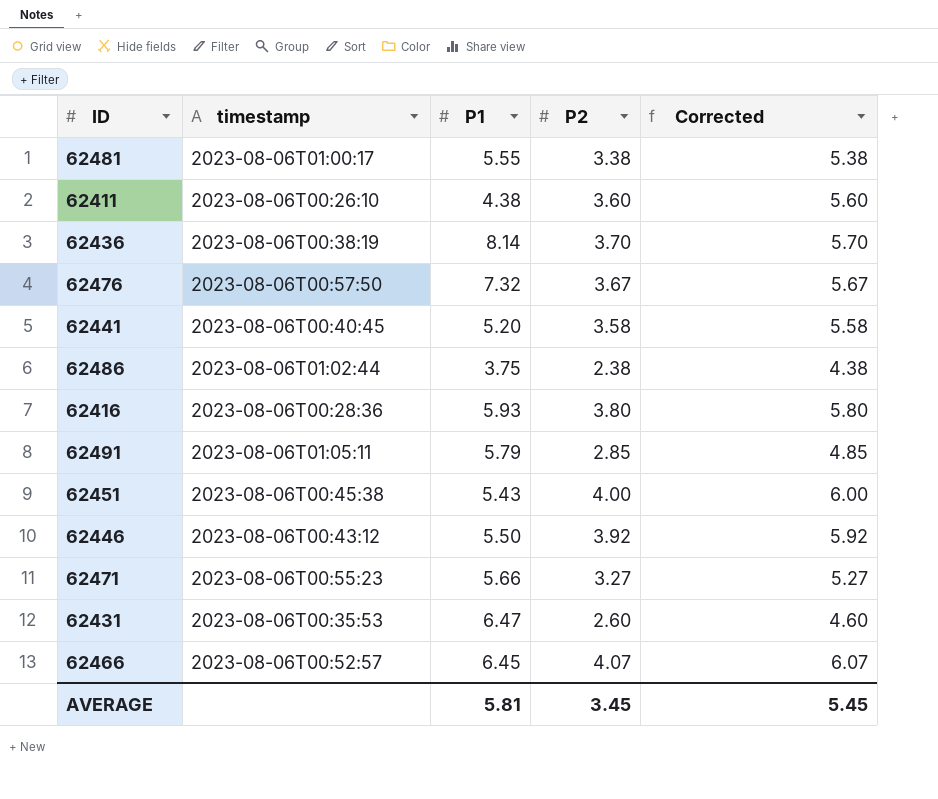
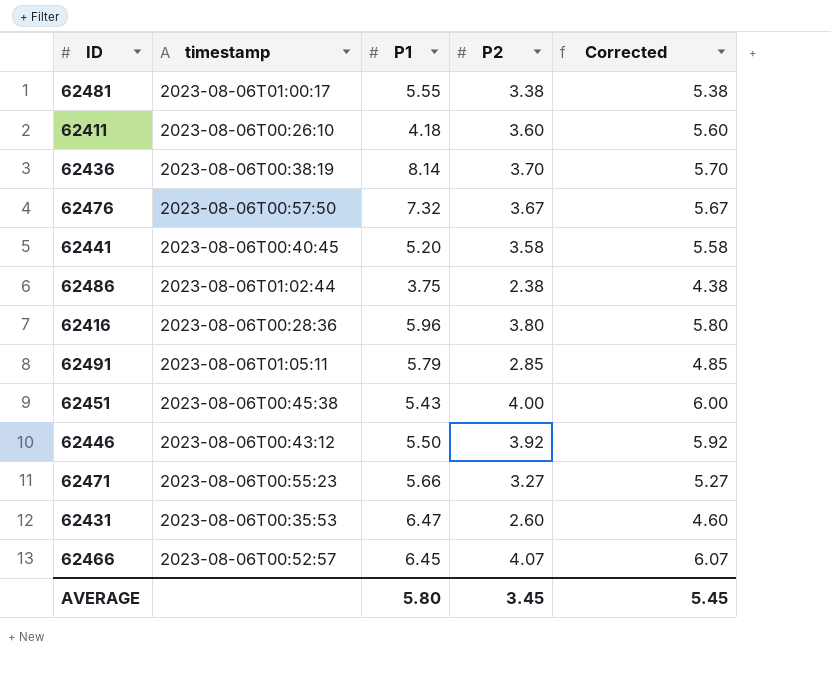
62411 | P1: 4.38 -> 4.18
62416 | P1: 5.93 -> 5.96
AVERAGE | P1: 5.81 -> 5.80

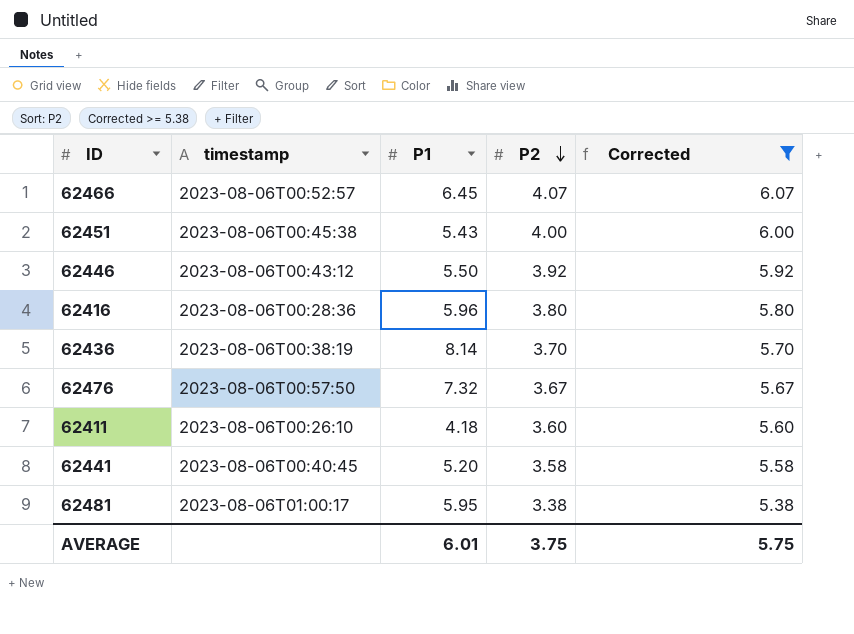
filter: none -> Corrected >= 5.38
row order: none -> P2 descending
62481 | P1: 5.55 -> 5.95
AVERAGE | P1: 5.80 -> 6.01
AVERAGE | P2: 3.45 -> 3.75
AVERAGE | Corrected: 5.45 -> 5.75

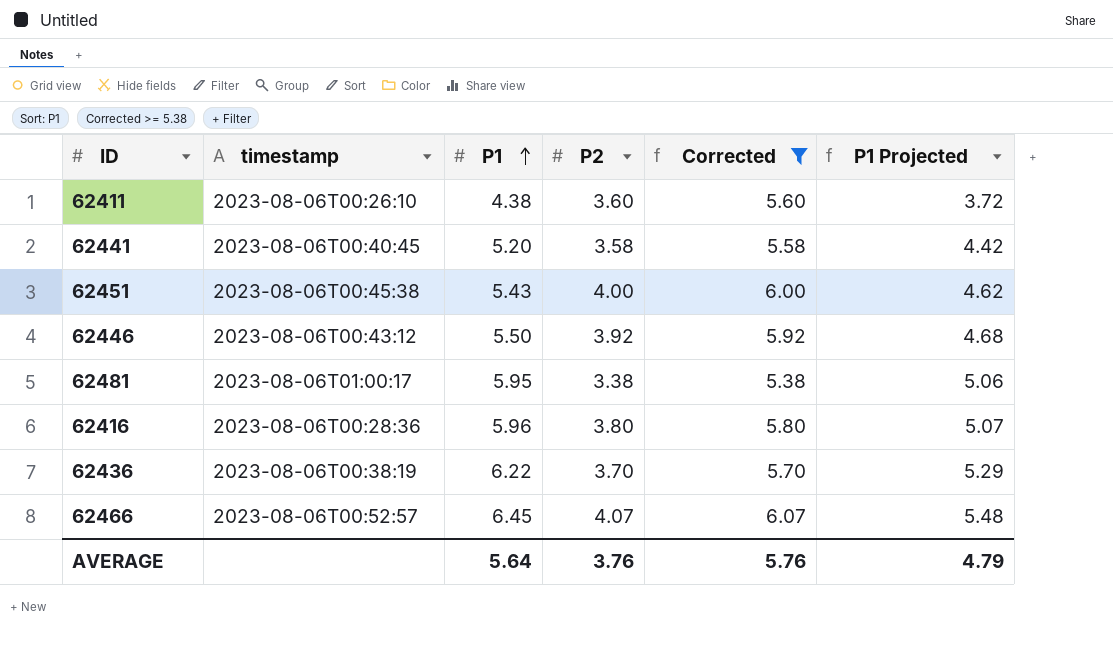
row order: P2 descending -> P1 ascending
column P1 Projected | formula: none -> [P1] * 0.85
row 62476: 2023-08-06T00:57:50 | 7.32 | 3.67 | 5.67 -> none
62411 | P1: 4.18 -> 4.38
62436 | P1: 8.14 -> 6.22
AVERAGE | P1: 6.01 -> 5.64
AVERAGE | P2: 3.75 -> 3.76
AVERAGE | Corrected: 5.75 -> 5.76

